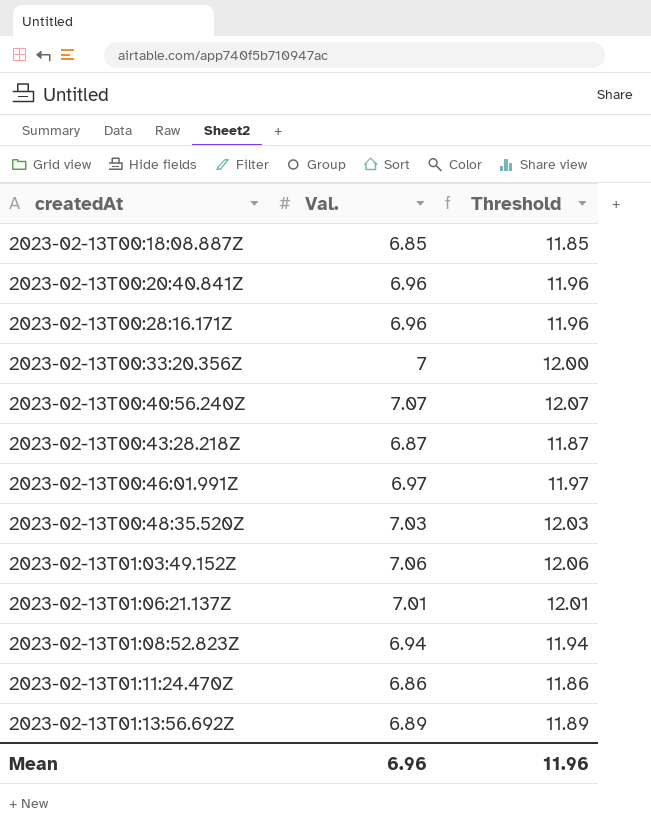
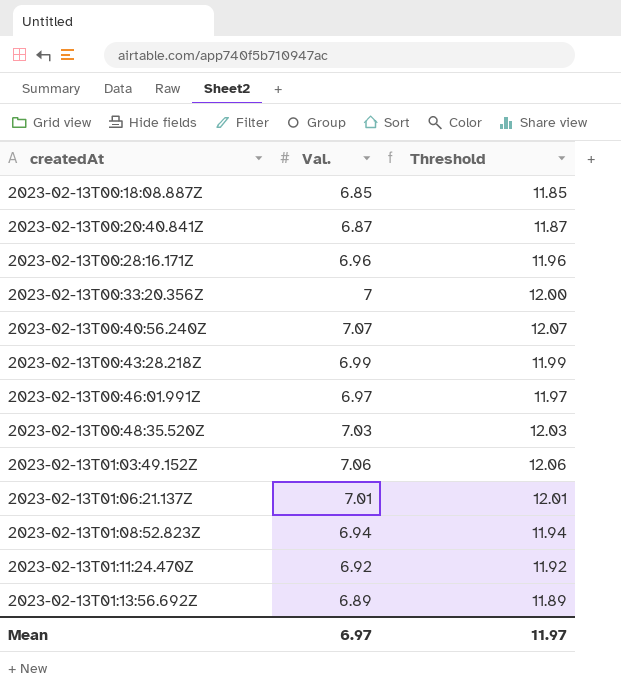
2023-02-13T00:20:40.841Z | Val.: 6.96 -> 6.87
2023-02-13T00:20:40.841Z | Threshold: 11.96 -> 11.87
2023-02-13T00:43:28.218Z | Val.: 6.87 -> 6.99
2023-02-13T00:43:28.218Z | Threshold: 11.87 -> 11.99
2023-02-13T01:11:24.470Z | Val.: 6.86 -> 6.92
2023-02-13T01:11:24.470Z | Threshold: 11.86 -> 11.92
Mean | Val.: 6.96 -> 6.97
Mean | Threshold: 11.96 -> 11.97

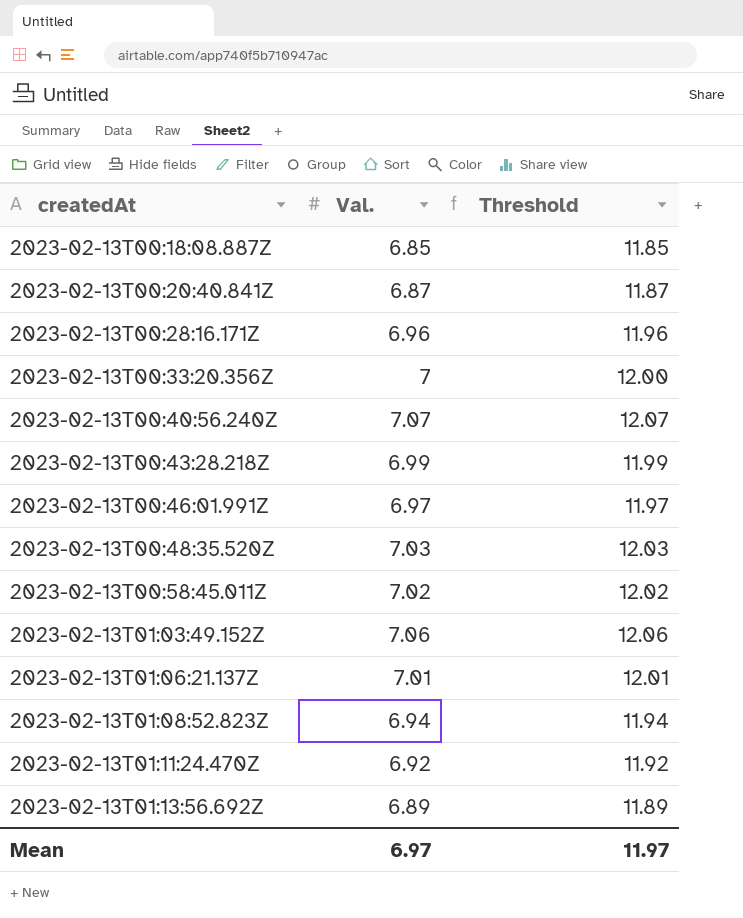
row 2023-02-13T00:58:45.011Z: none -> 7.02 | 12.02

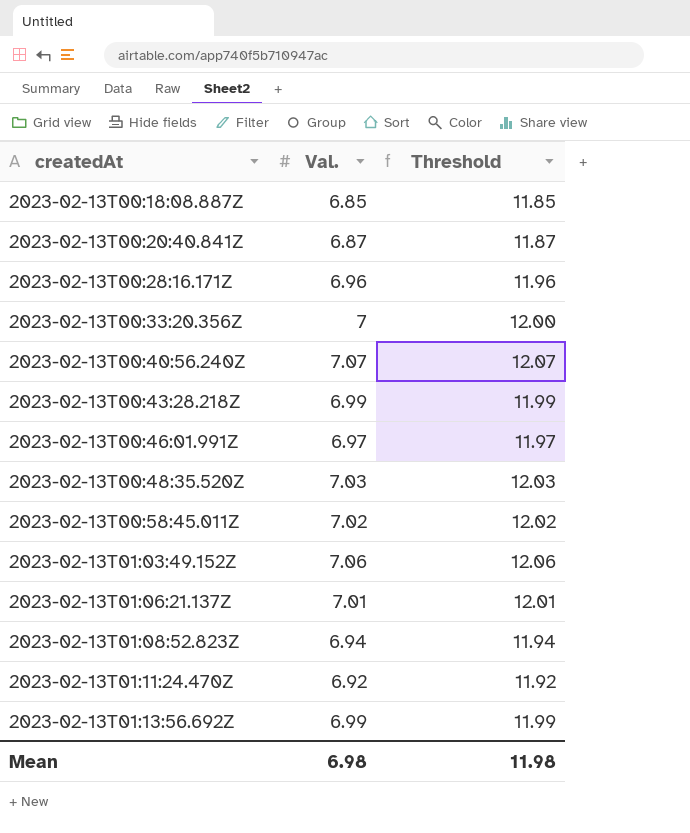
2023-02-13T01:13:56.692Z | Val.: 6.89 -> 6.99
2023-02-13T01:13:56.692Z | Threshold: 11.89 -> 11.99
Mean | Val.: 6.97 -> 6.98
Mean | Threshold: 11.97 -> 11.98

